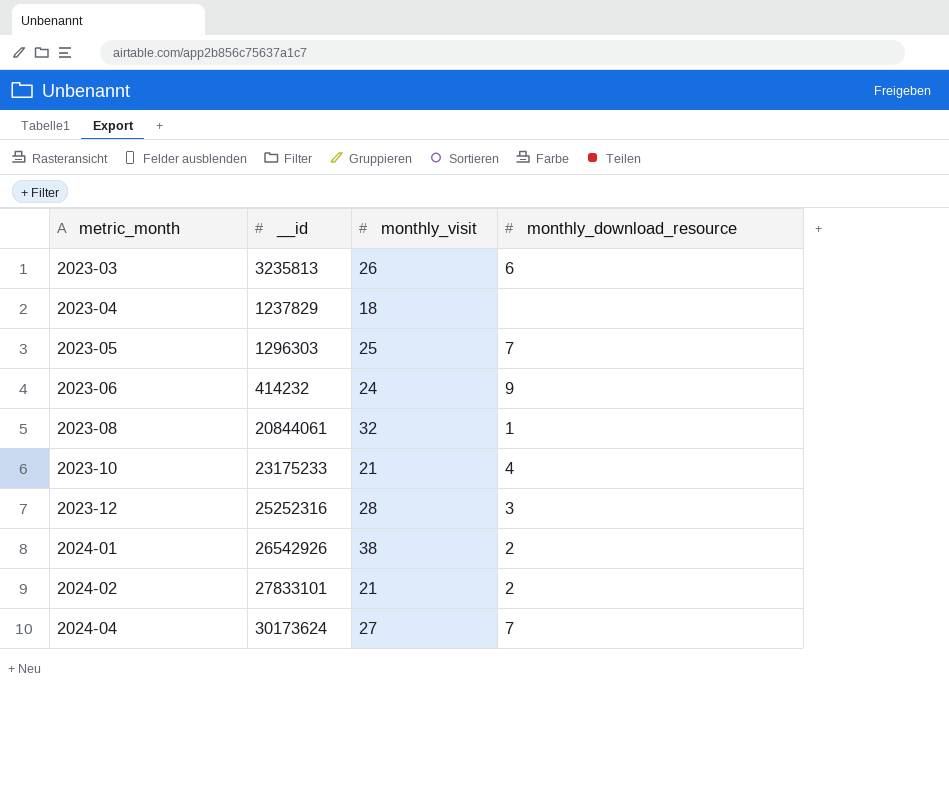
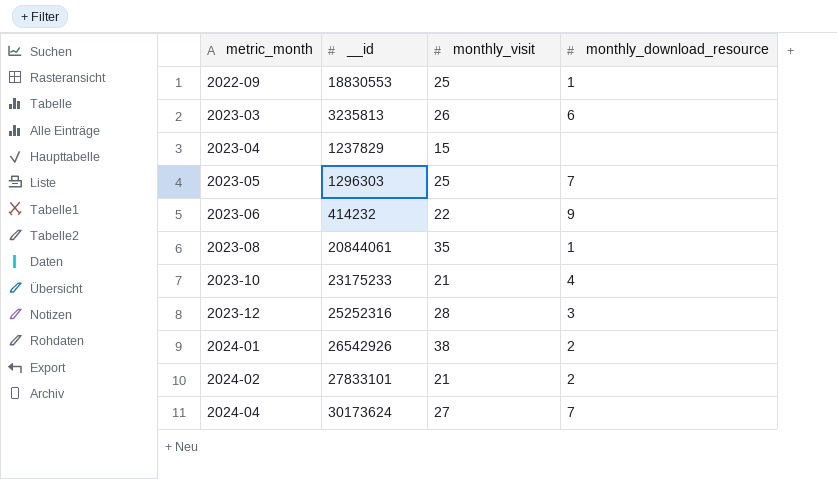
row 2022-09: none -> 18830553 | 25 | 1
2023-04 | monthly_visit: 18 -> 15
2023-06 | monthly_visit: 24 -> 22
2023-08 | monthly_visit: 32 -> 35

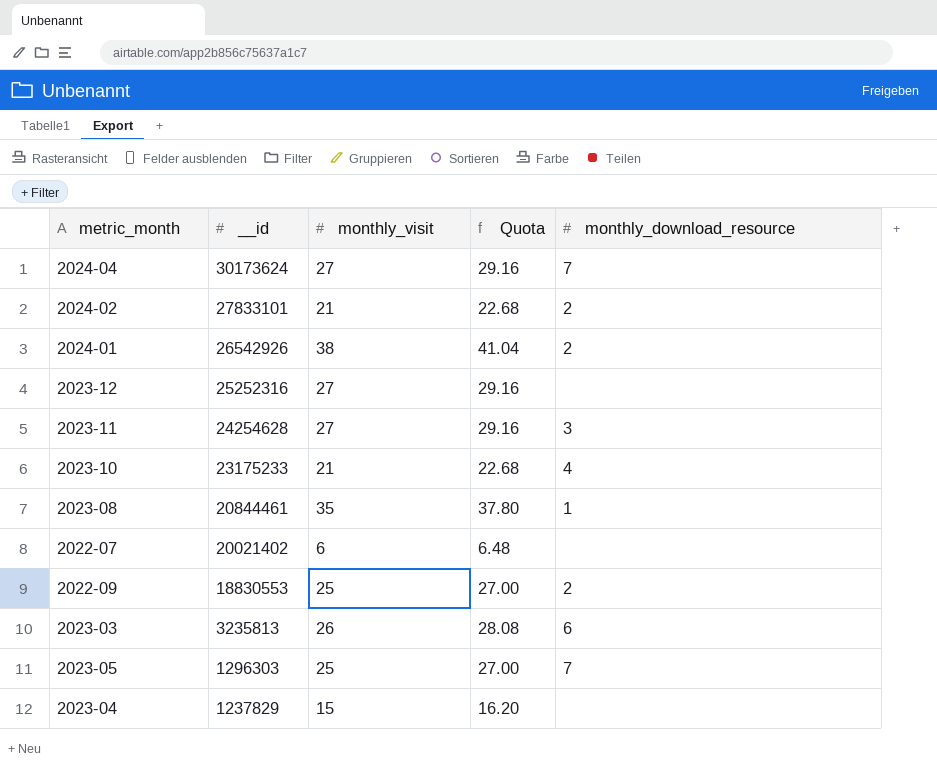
row order: metric_month ascending -> __id descending
column Quota | formula: none -> [monthly_visit] * 1.08
row 2023-06: 414232 | 22 | 9 -> none
2023-12 | monthly_visit: 28 -> 27
2023-12 | monthly_download_resource: 3 -> none
row 2023-11: none -> 24254628 | 27 | 29.16 | 3
2023-08 | __id: 20844061 -> 20844461
row 2022-07: none -> 20021402 | 6 | 6.48 | none
2022-09 | monthly_download_resource: 1 -> 2

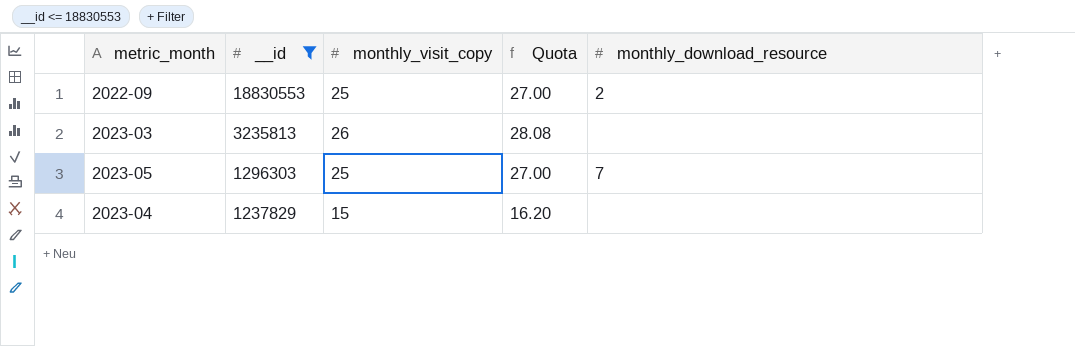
filter: none -> __id <= 18830553
column name: monthly_visit -> monthly_visit_copy
2023-03 | monthly_download_resource: 6 -> none

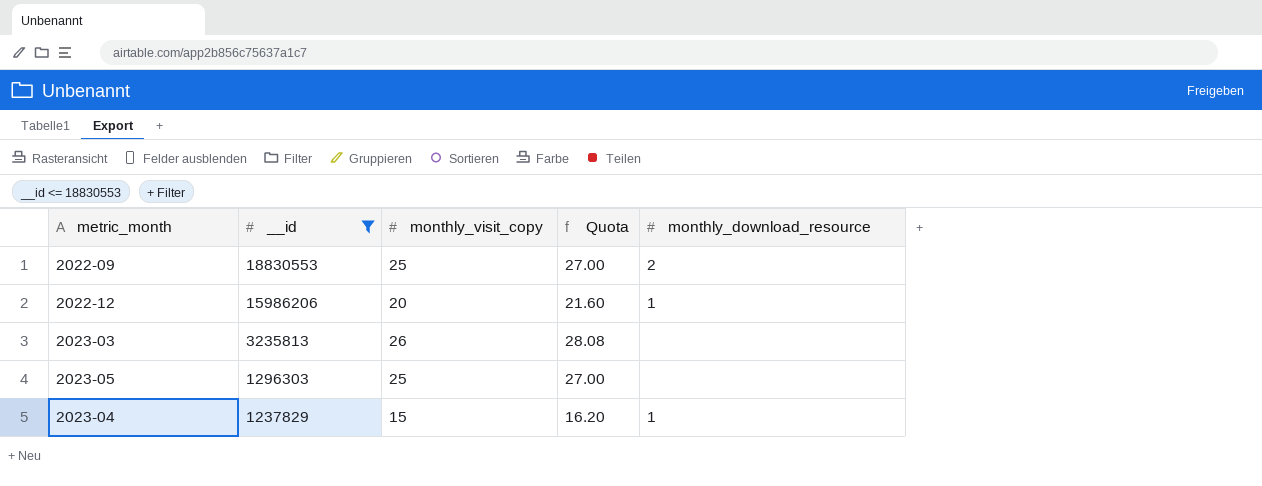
row 2022-12: none -> 15986206 | 20 | 21.60 | 1
2023-05 | monthly_download_resource: 7 -> none
2023-04 | monthly_download_resource: none -> 1

